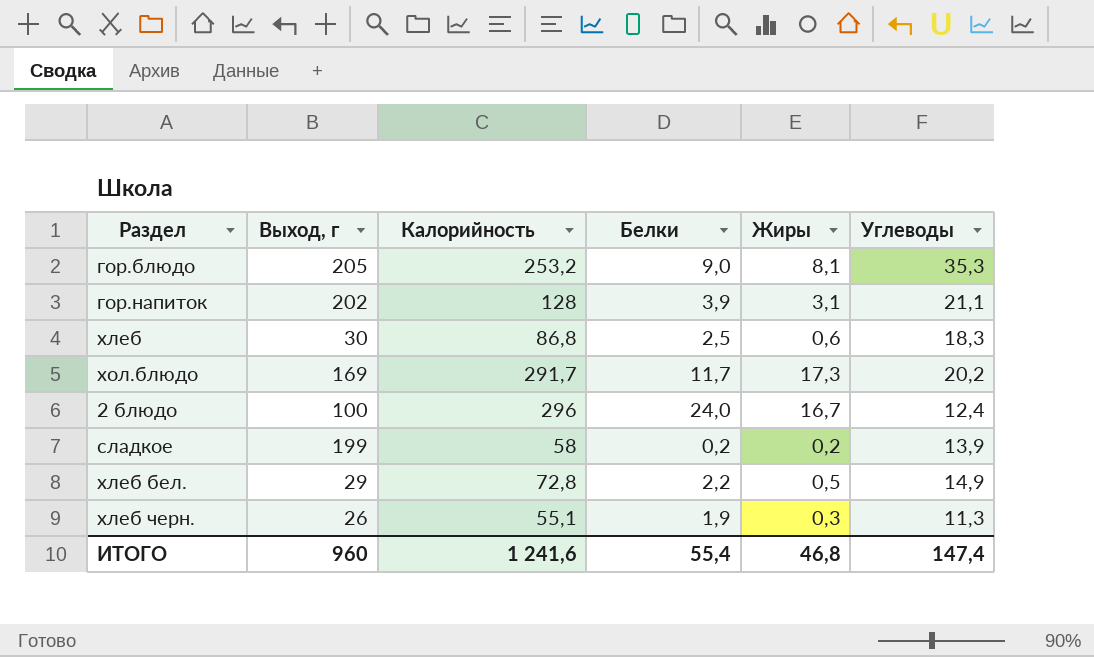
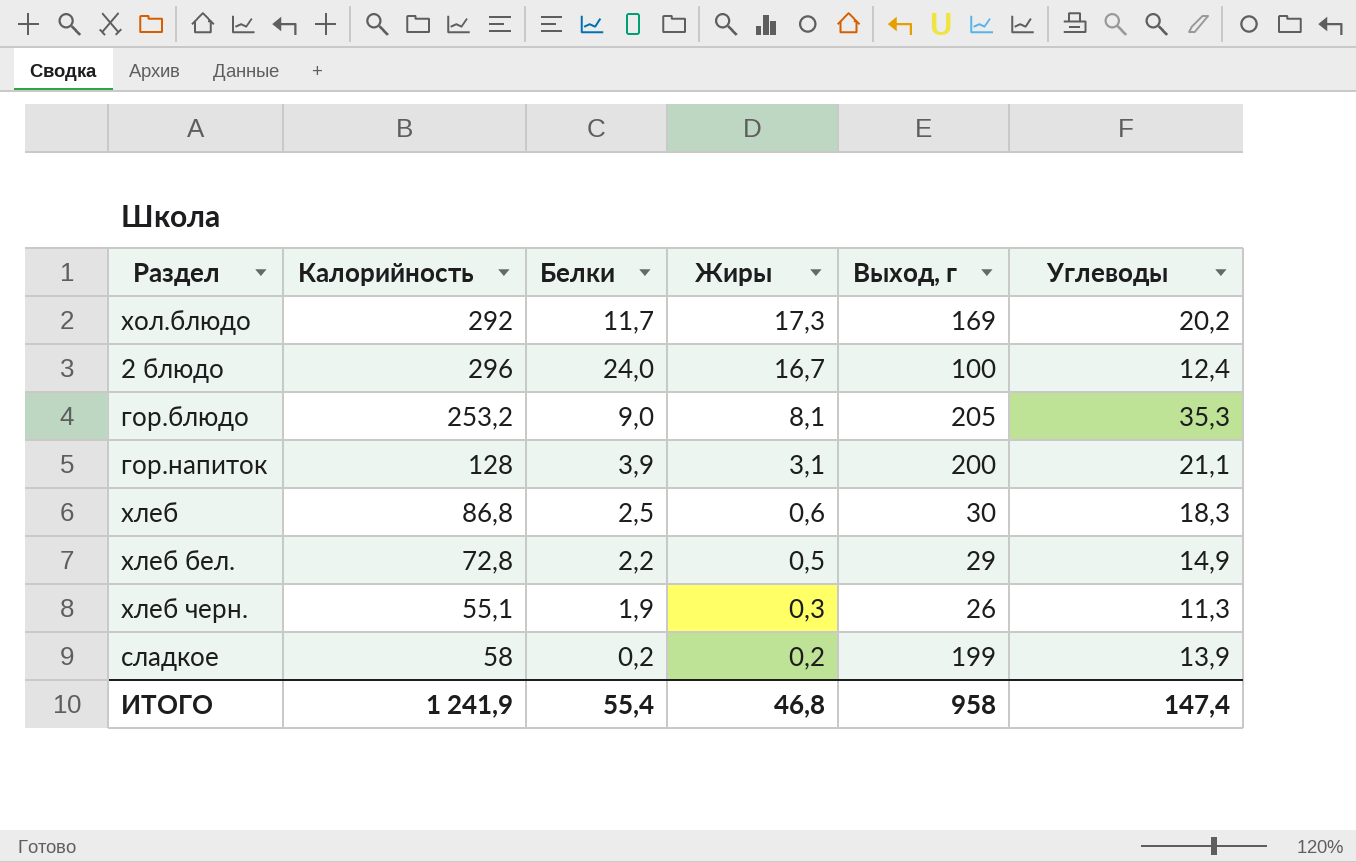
row order: none -> Жиры descending
column Выход, г | position: 2 -> 5
хол.блюдо | Калорийность: 291,7 -> 292
гор.напиток | Выход, г: 202 -> 200
ИТОГО | Калорийность: 1 241,6 -> 1 241,9
ИТОГО | Выход, г: 960 -> 958

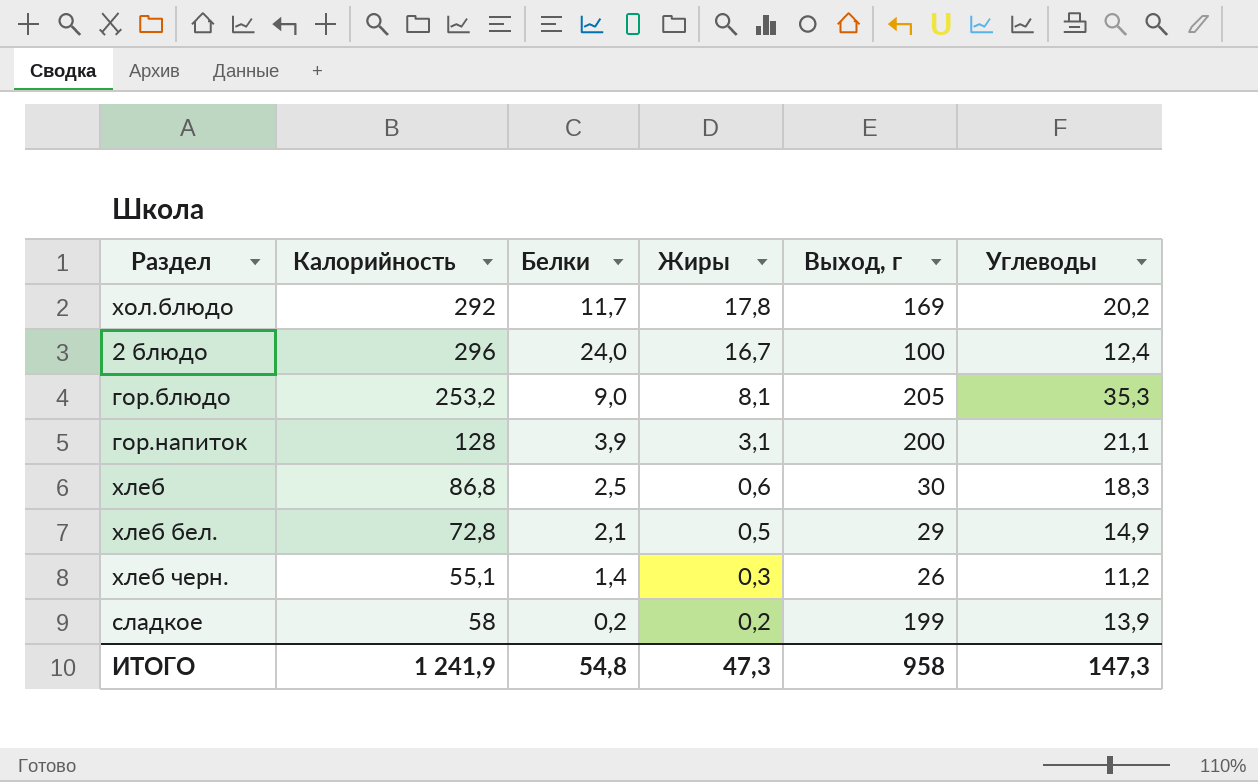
хол.блюдо | Жиры: 17,3 -> 17,8
хлеб бел. | Белки: 2,2 -> 2,1
хлеб черн. | Белки: 1,9 -> 1,4
хлеб черн. | Углеводы: 11,3 -> 11,2
ИТОГО | Белки: 55,4 -> 54,8
ИТОГО | Жиры: 46,8 -> 47,3
ИТОГО | Углеводы: 147,4 -> 147,3

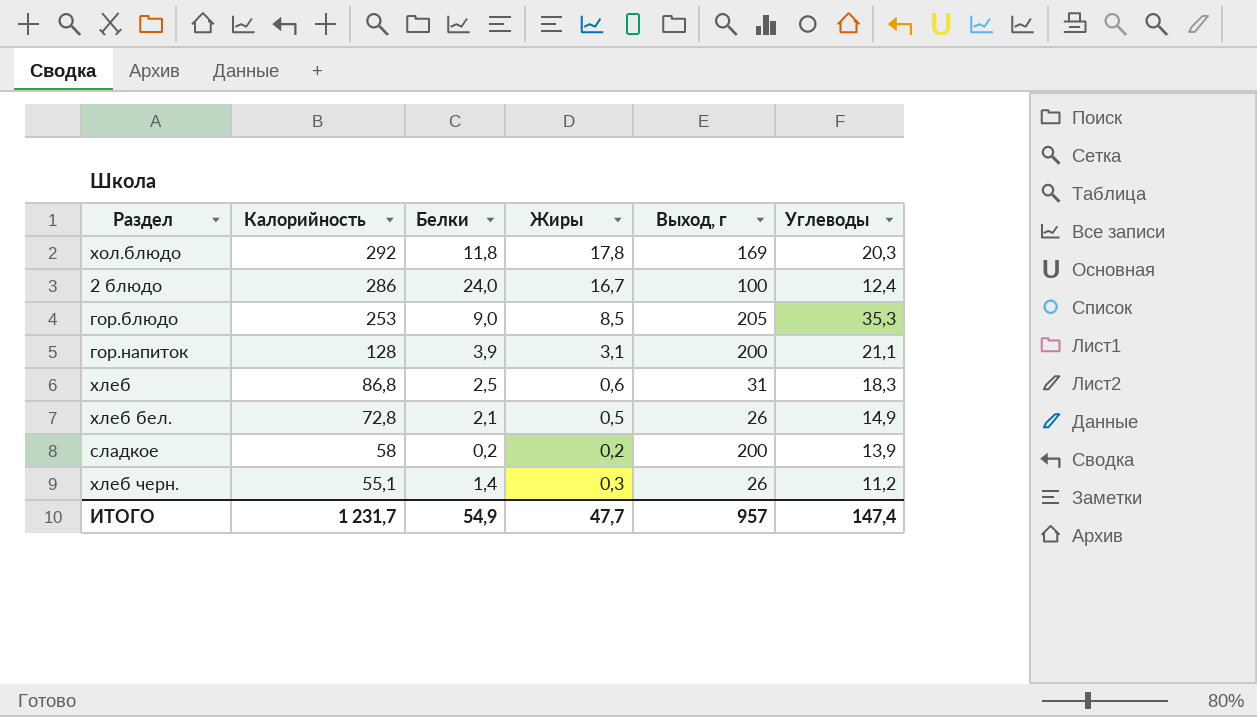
row order: Жиры descending -> Калорийность descending
хол.блюдо | Белки: 11,7 -> 11,8
хол.блюдо | Углеводы: 20,2 -> 20,3
2 блюдо | Калорийность: 296 -> 286
гор.блюдо | Калорийность: 253,2 -> 253
гор.блюдо | Жиры: 8,1 -> 8,5
хлеб | Выход, г: 30 -> 31
хлеб бел. | Выход, г: 29 -> 26
сладкое | Выход, г: 199 -> 200
ИТОГО | Калорийность: 1 241,9 -> 1 231,7
ИТОГО | Белки: 54,8 -> 54,9
ИТОГО | Жиры: 47,3 -> 47,7
ИТОГО | Выход, г: 958 -> 957
ИТОГО | Углеводы: 147,3 -> 147,4

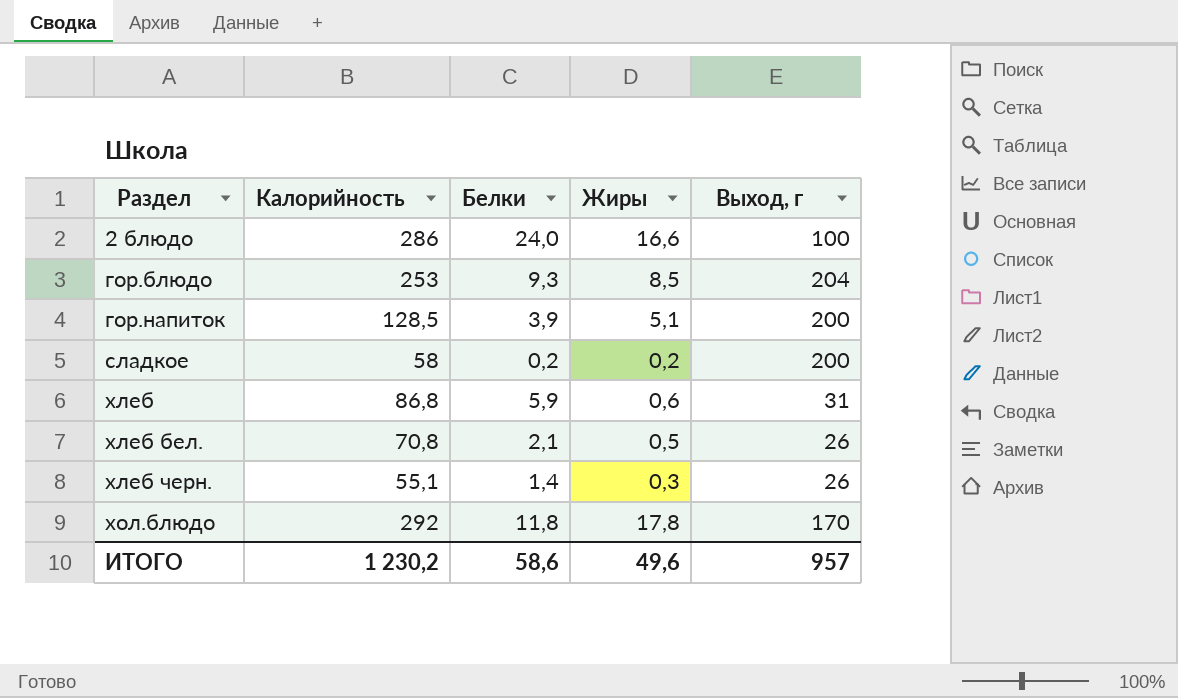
row order: Калорийность descending -> Раздел ascending
column Углеводы | position: 6 -> none
2 блюдо | Жиры: 16,7 -> 16,6
гор.блюдо | Белки: 9,0 -> 9,3
гор.блюдо | Выход, г: 205 -> 204
гор.напиток | Калорийность: 128 -> 128,5
гор.напиток | Жиры: 3,1 -> 5,1
хлеб | Белки: 2,5 -> 5,9
хлеб бел. | Калорийность: 72,8 -> 70,8
хол.блюдо | Выход, г: 169 -> 170
ИТОГО | Калорийность: 1 231,7 -> 1 230,2
ИТОГО | Белки: 54,9 -> 58,6
ИТОГО | Жиры: 47,7 -> 49,6

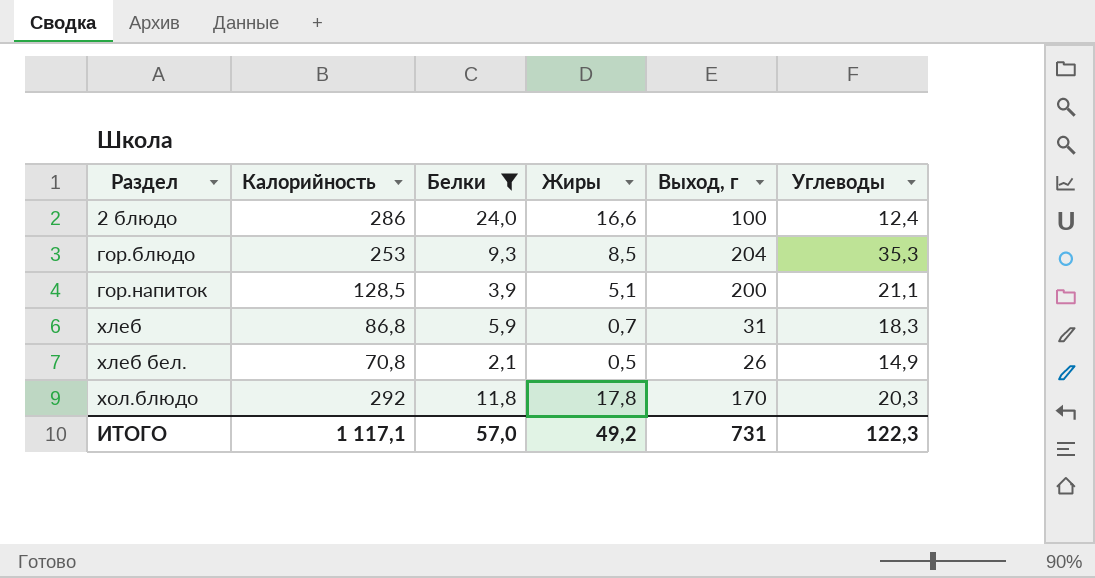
filter: none -> Белки >= 2,1
column Углеводы | position: none -> 6
хлеб | Жиры: 0,6 -> 0,7
ИТОГО | Калорийность: 1 230,2 -> 1 117,1
ИТОГО | Белки: 58,6 -> 57,0
ИТОГО | Жиры: 49,6 -> 49,2
ИТОГО | Выход, г: 957 -> 731

